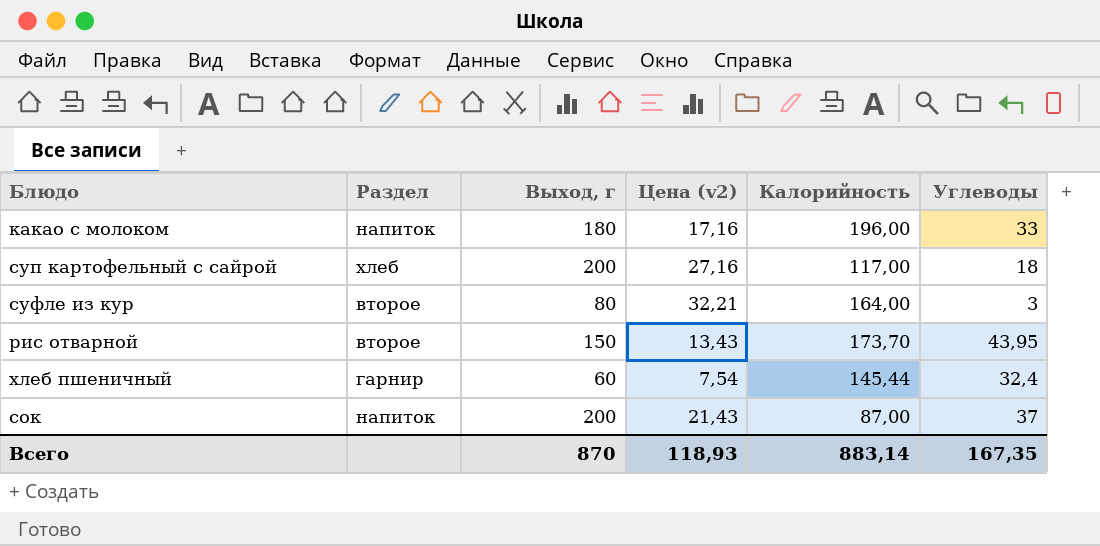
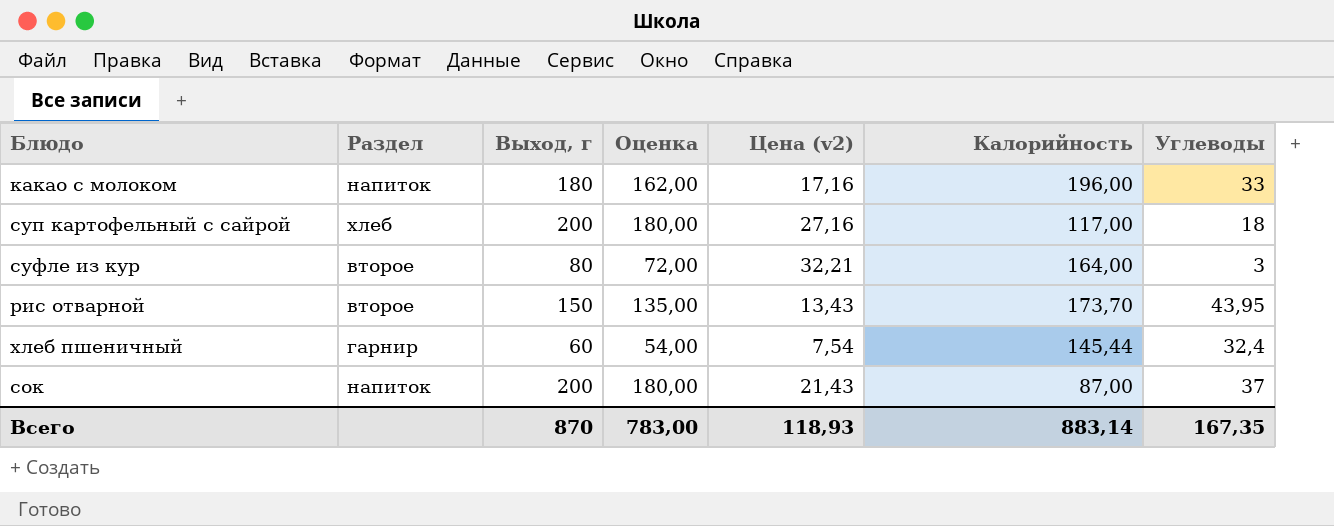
column Оценка | formula: none -> [Выход, г] * 0,9

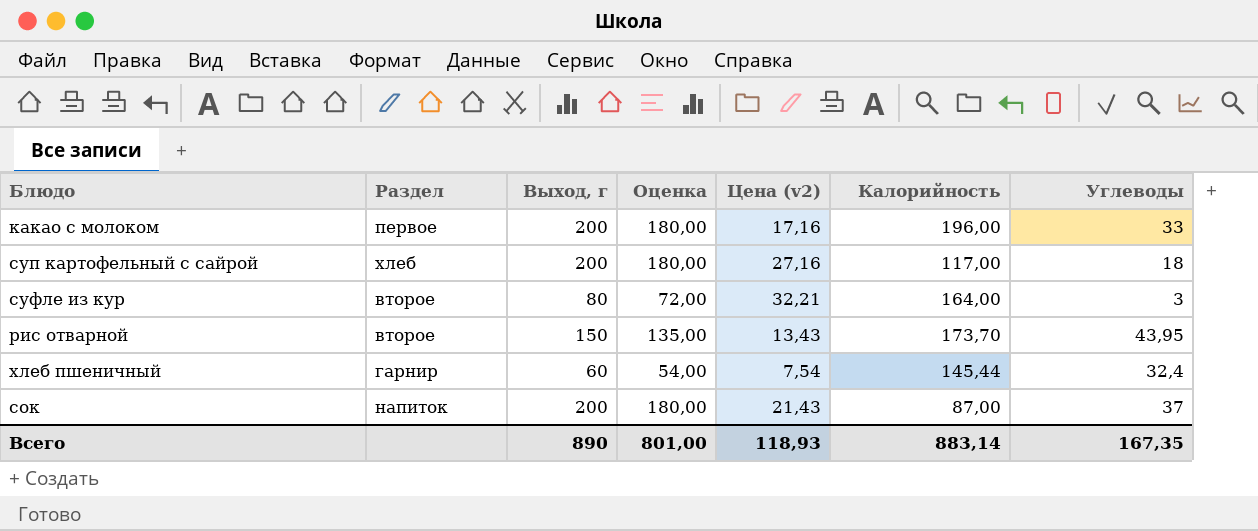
какао с молоком | Раздел: напиток -> первое
какао с молоком | Выход, г: 180 -> 200
какао с молоком | Оценка: 162,00 -> 180,00
Всего | Выход, г: 870 -> 890
Всего | Оценка: 783,00 -> 801,00

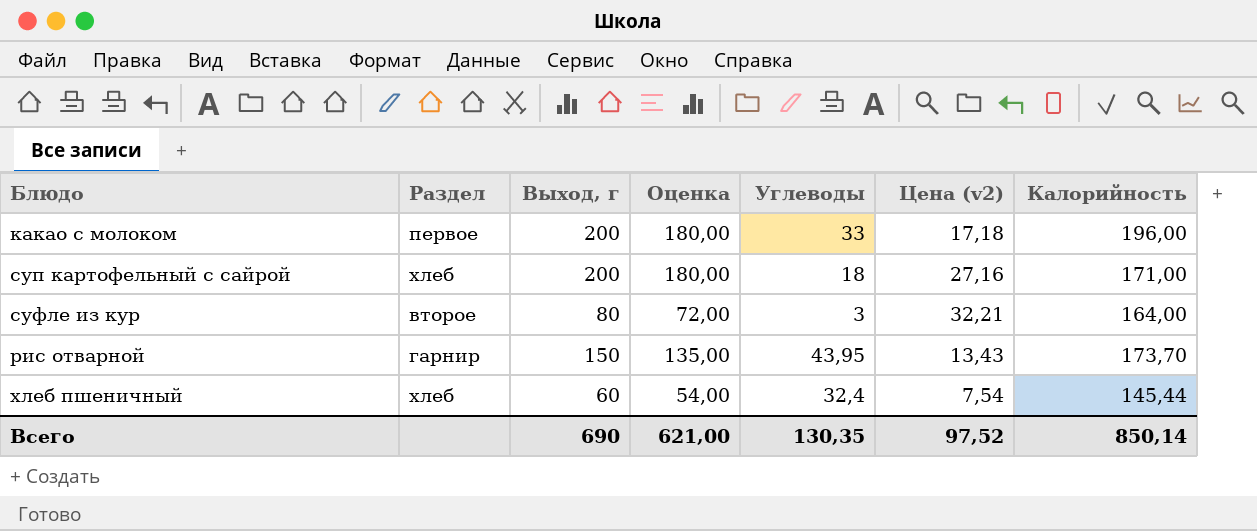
column Углеводы | position: 7 -> 5
row сок: напиток | 200 | 180,00 | 21,43 | 87,00 | 37 -> none
какао с молоком | Цена (v2): 17,16 -> 17,18
суп картофельный с сайрой | Калорийность: 117,00 -> 171,00
рис отварной | Раздел: второе -> гарнир
хлеб пшеничный | Раздел: гарнир -> хлеб
Всего | Выход, г: 890 -> 690
Всего | Оценка: 801,00 -> 621,00
Всего | Углеводы: 167,35 -> 130,35
Всего | Цена (v2): 118,93 -> 97,52
Всего | Калорийность: 883,14 -> 850,14

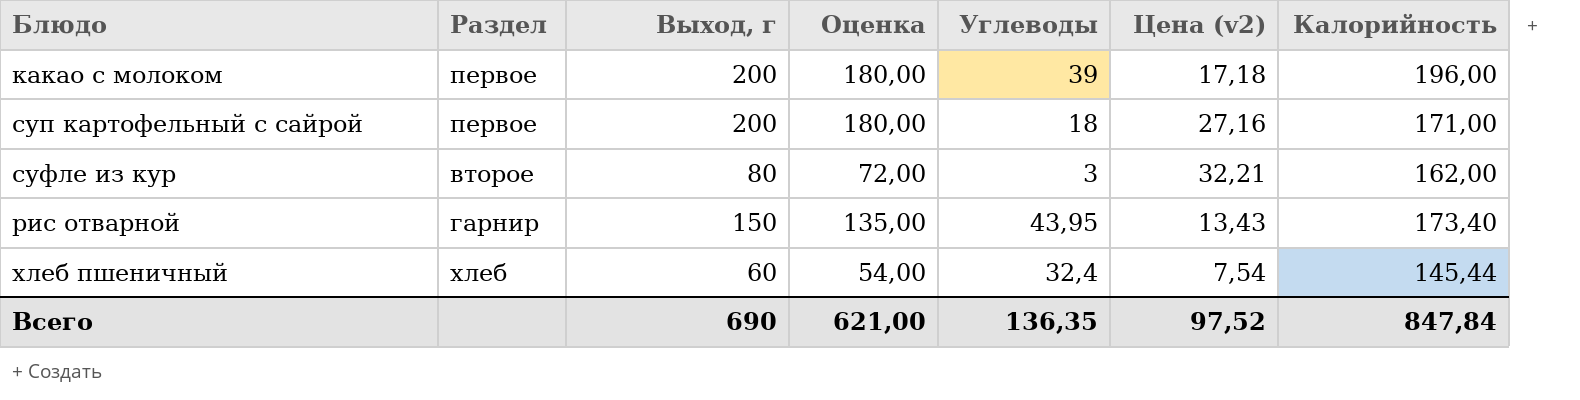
какао с молоком | Углеводы: 33 -> 39
суп картофельный с сайрой | Раздел: хлеб -> первое
суфле из кур | Калорийность: 164,00 -> 162,00
рис отварной | Калорийность: 173,70 -> 173,40
Всего | Углеводы: 130,35 -> 136,35
Всего | Калорийность: 850,14 -> 847,84

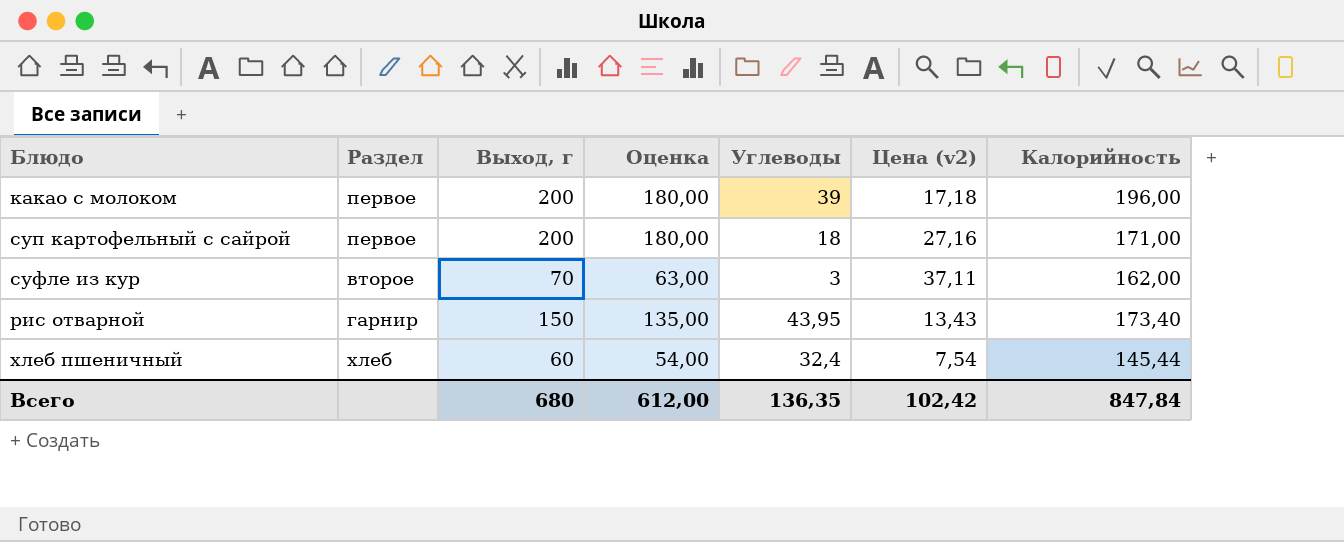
суфле из кур | Выход, г: 80 -> 70
суфле из кур | Оценка: 72,00 -> 63,00
суфле из кур | Цена (v2): 32,21 -> 37,11
Всего | Выход, г: 690 -> 680
Всего | Оценка: 621,00 -> 612,00
Всего | Цена (v2): 97,52 -> 102,42

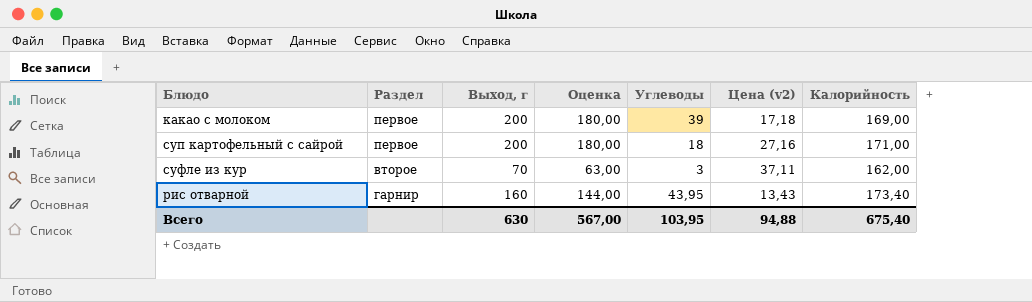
row хлеб пшеничный: хлеб | 60 | 54,00 | 32,4 | 7,54 | 145,44 -> none
какао с молоком | Калорийность: 196,00 -> 169,00
рис отварной | Выход, г: 150 -> 160
рис отварной | Оценка: 135,00 -> 144,00
Всего | Выход, г: 680 -> 630
Всего | Оценка: 612,00 -> 567,00
Всего | Углеводы: 136,35 -> 103,95
Всего | Цена (v2): 102,42 -> 94,88
Всего | Калорийность: 847,84 -> 675,40

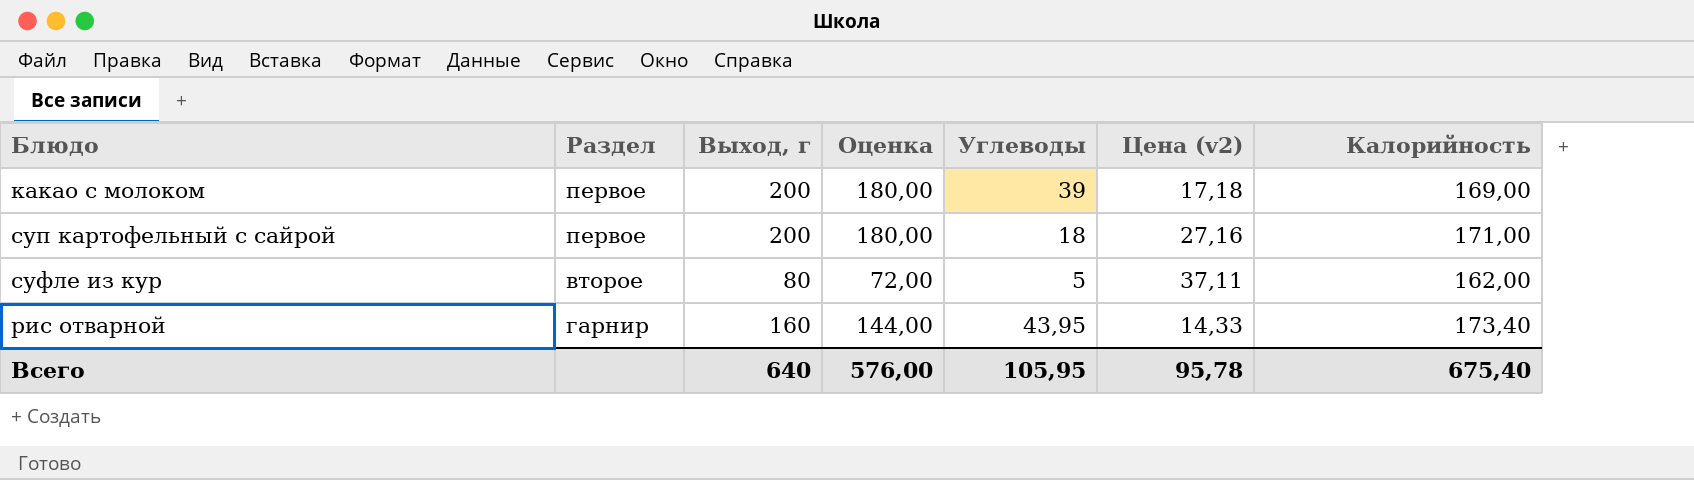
суфле из кур | Выход, г: 70 -> 80
суфле из кур | Оценка: 63,00 -> 72,00
суфле из кур | Углеводы: 3 -> 5
рис отварной | Цена (v2): 13,43 -> 14,33
Всего | Выход, г: 630 -> 640
Всего | Оценка: 567,00 -> 576,00
Всего | Углеводы: 103,95 -> 105,95
Всего | Цена (v2): 94,88 -> 95,78

